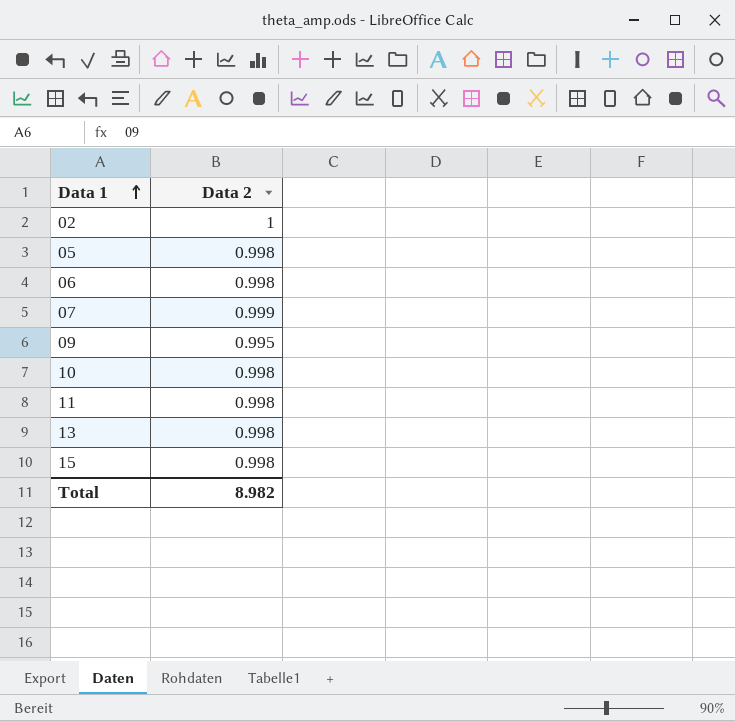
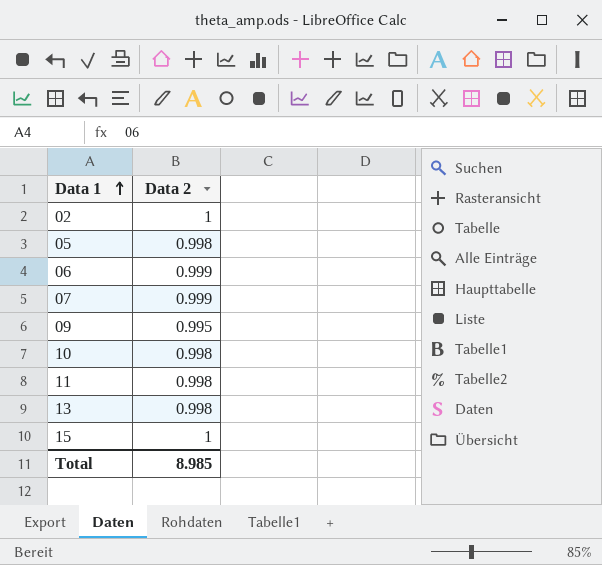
06 | Data 2: 0.998 -> 0.999
15 | Data 2: 0.998 -> 1
Total | Data 2: 8.982 -> 8.985

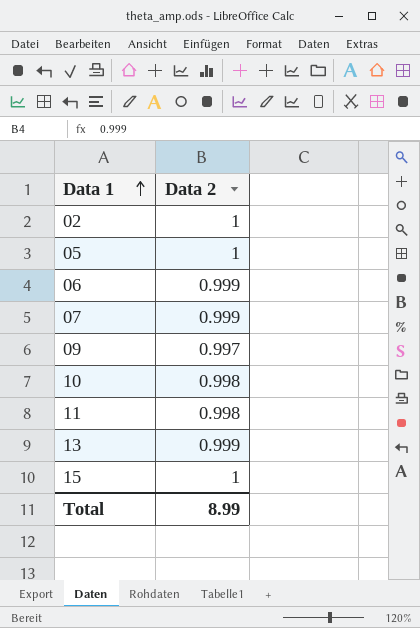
05 | Data 2: 0.998 -> 1
09 | Data 2: 0.995 -> 0.997
13 | Data 2: 0.998 -> 0.999
Total | Data 2: 8.985 -> 8.99

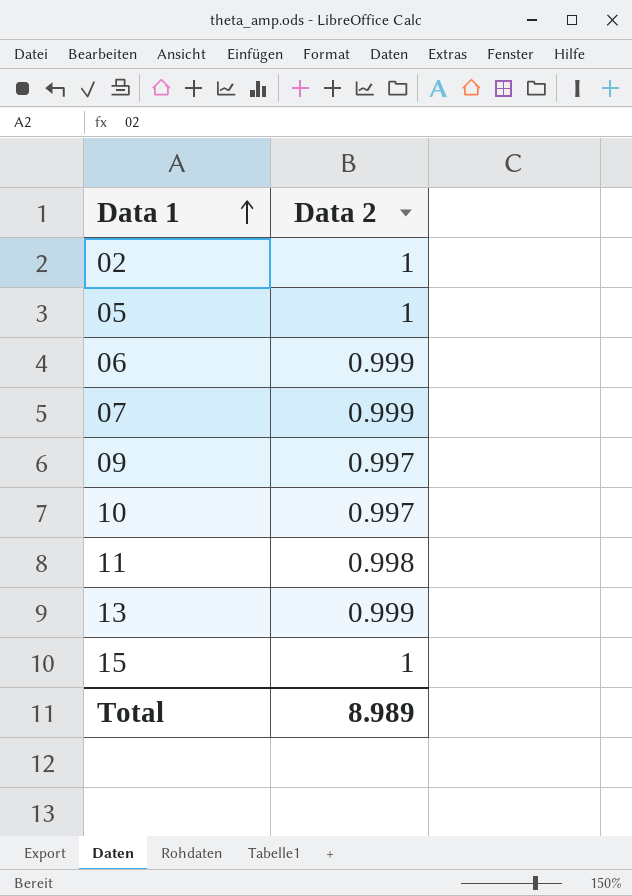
10 | Data 2: 0.998 -> 0.997
Total | Data 2: 8.99 -> 8.989

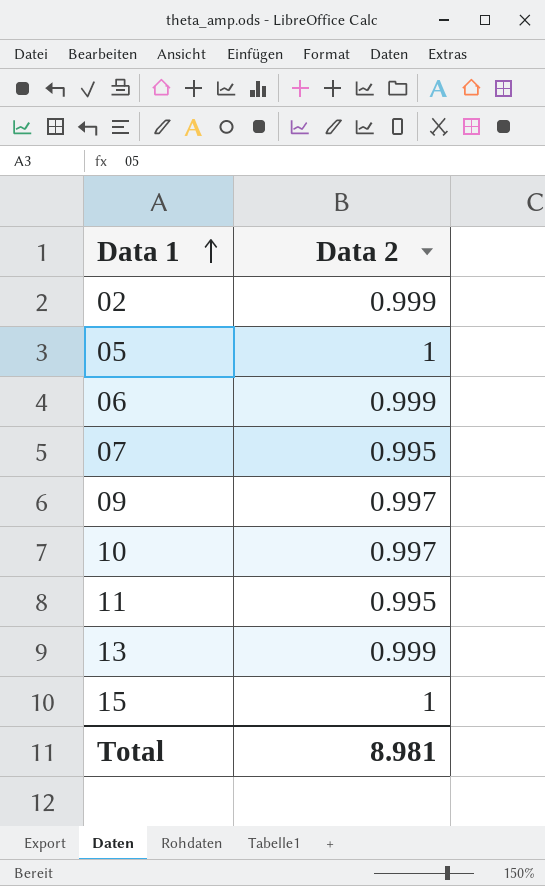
02 | Data 2: 1 -> 0.999
07 | Data 2: 0.999 -> 0.995
11 | Data 2: 0.998 -> 0.995
Total | Data 2: 8.989 -> 8.981

